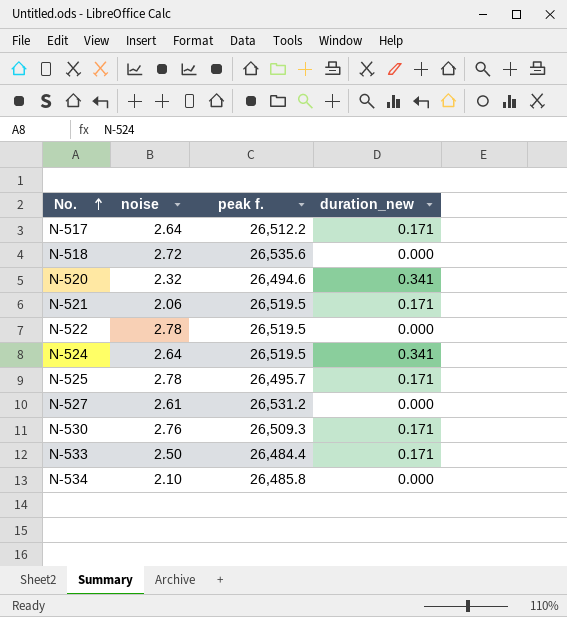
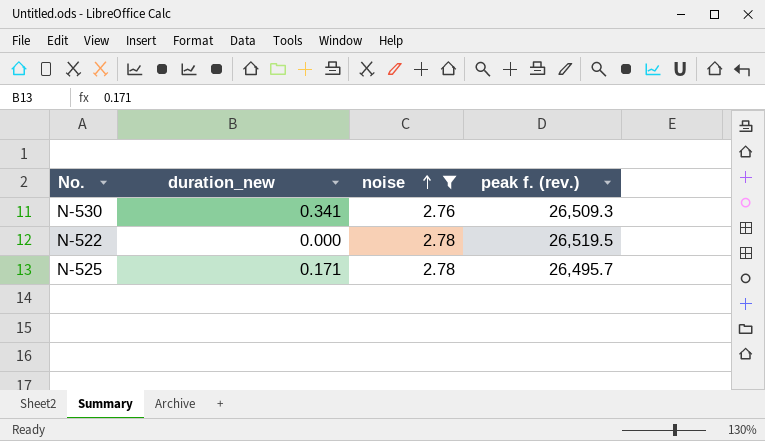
filter: none -> noise >= 2.76
row order: No. ascending -> noise ascending
column duration_new | position: 4 -> 2
column name: peak f. -> peak f. (rev.)
N-530 | duration_new: 0.171 -> 0.341

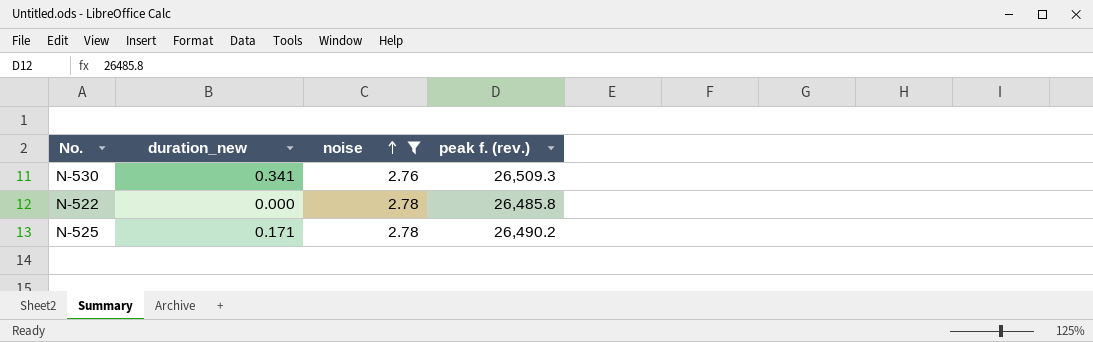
N-522 | peak f. (rev.): 26,519.5 -> 26,485.8
N-525 | peak f. (rev.): 26,495.7 -> 26,490.2

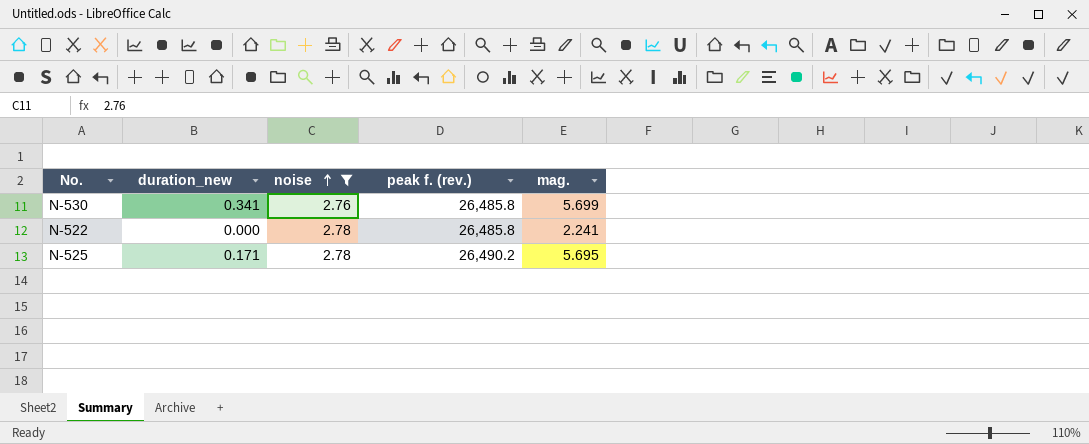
column mag. | position: none -> 5
N-530 | peak f. (rev.): 26,509.3 -> 26,485.8

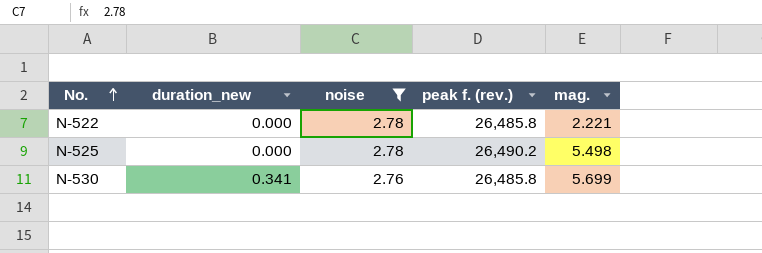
row order: noise ascending -> No. ascending
N-522 | mag.: 2.241 -> 2.221
N-525 | duration_new: 0.171 -> 0.000
N-525 | mag.: 5.695 -> 5.498

